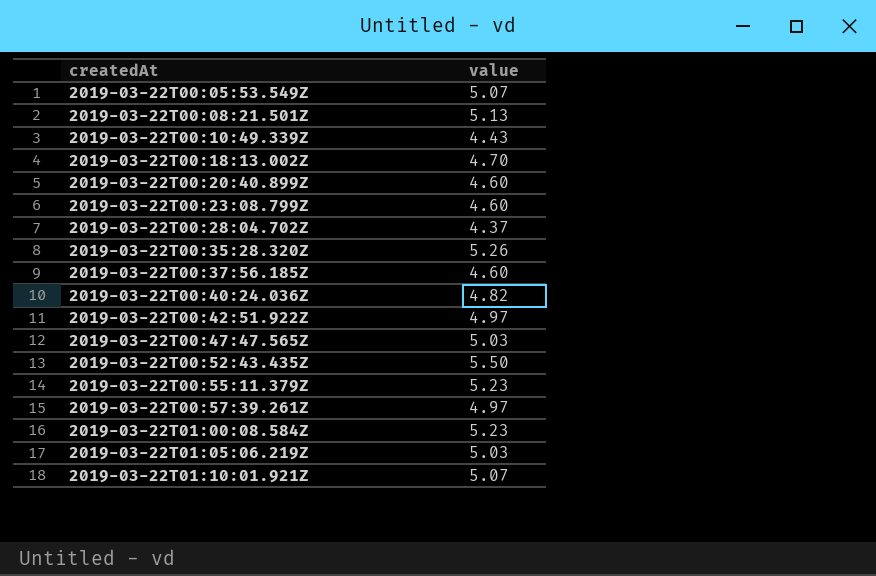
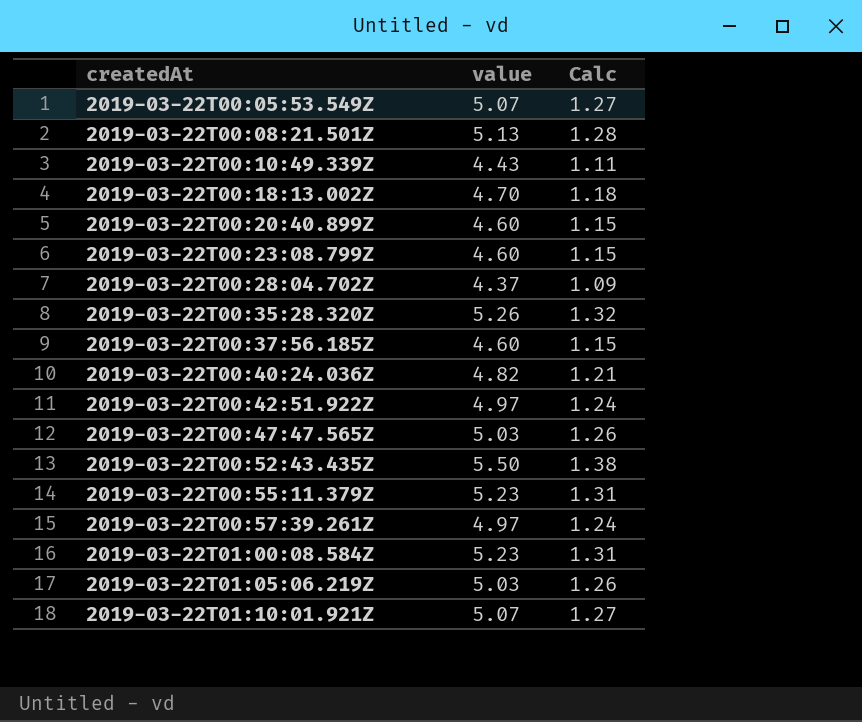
column Calc | formula: none -> [value] * 0.25

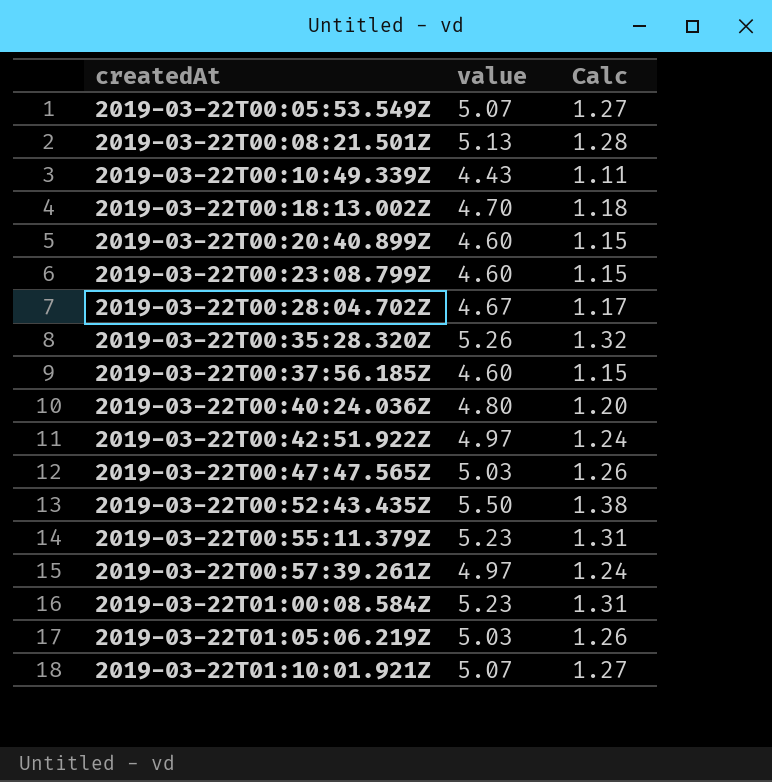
2019-03-22T00:28:04.702Z | value: 4.37 -> 4.67
2019-03-22T00:28:04.702Z | Calc: 1.09 -> 1.17
2019-03-22T00:40:24.036Z | value: 4.82 -> 4.80
2019-03-22T00:40:24.036Z | Calc: 1.21 -> 1.20

